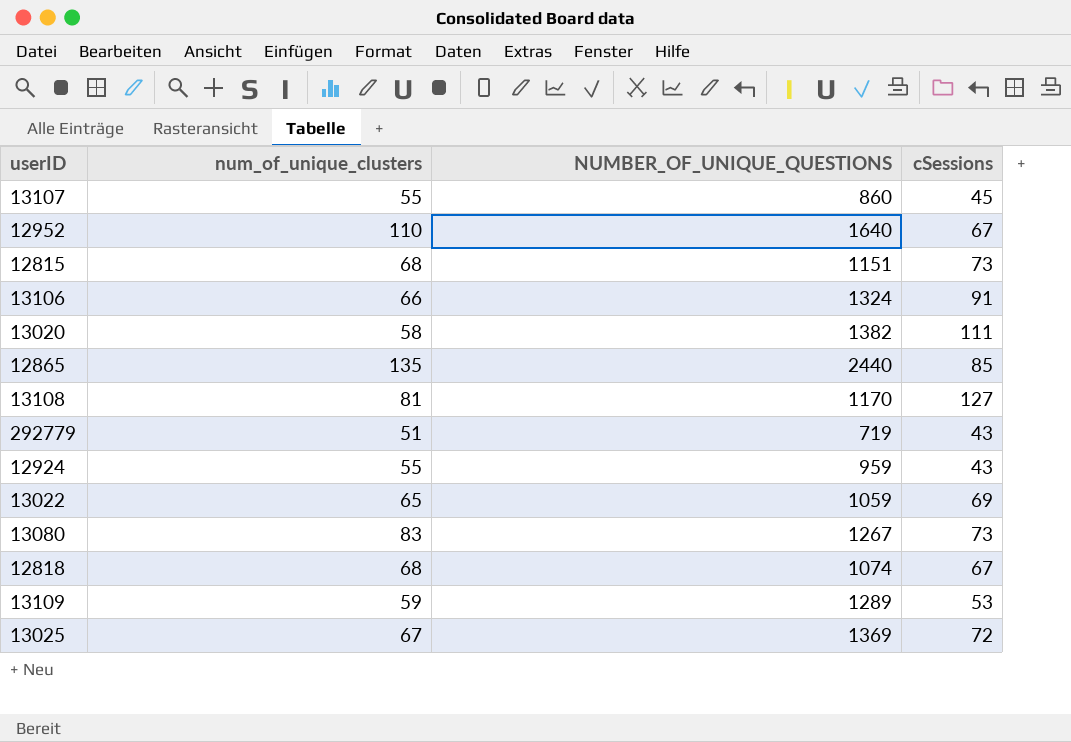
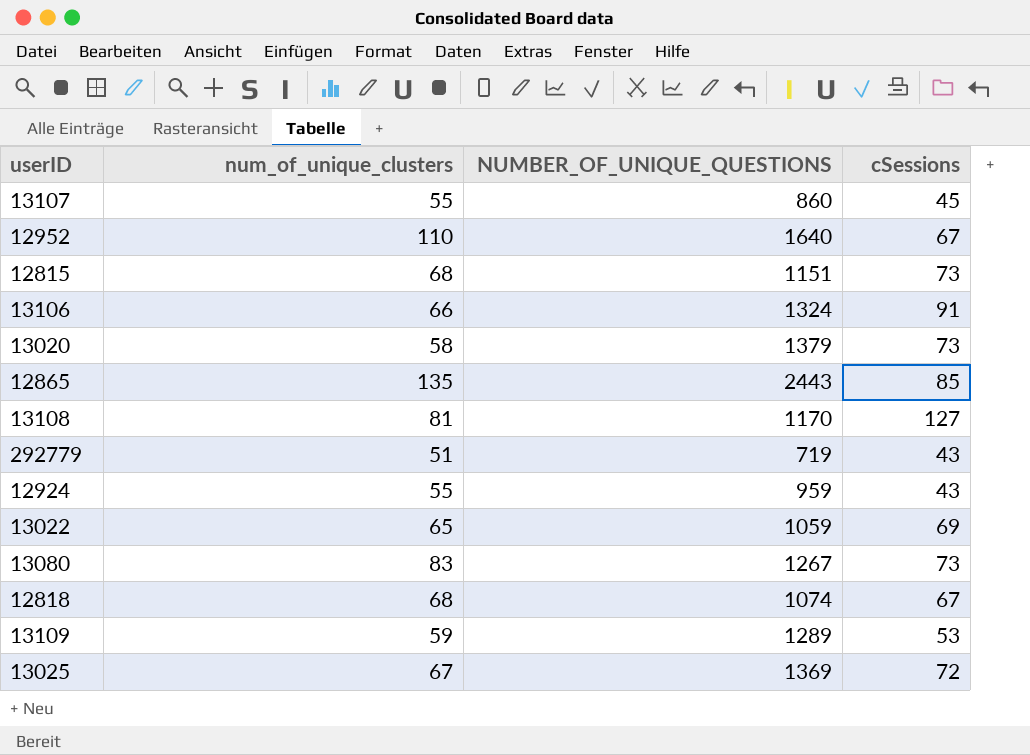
13020 | NUMBER_OF_UNIQUE_QUESTIONS: 1382 -> 1379
13020 | cSessions: 111 -> 73
12865 | NUMBER_OF_UNIQUE_QUESTIONS: 2440 -> 2443

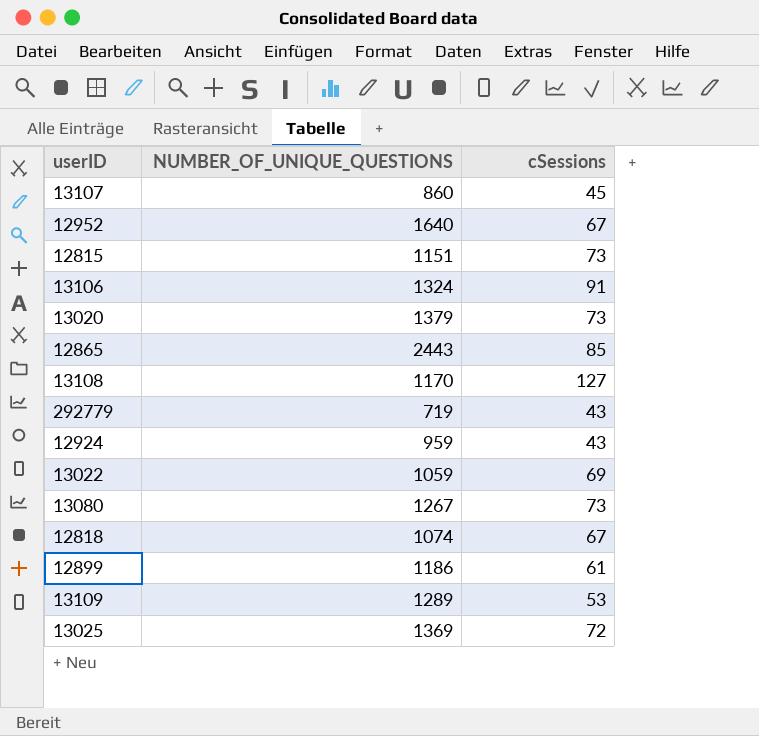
column num_of_unique_clusters | position: 2 -> none
row 12899: none -> 1186 | 61

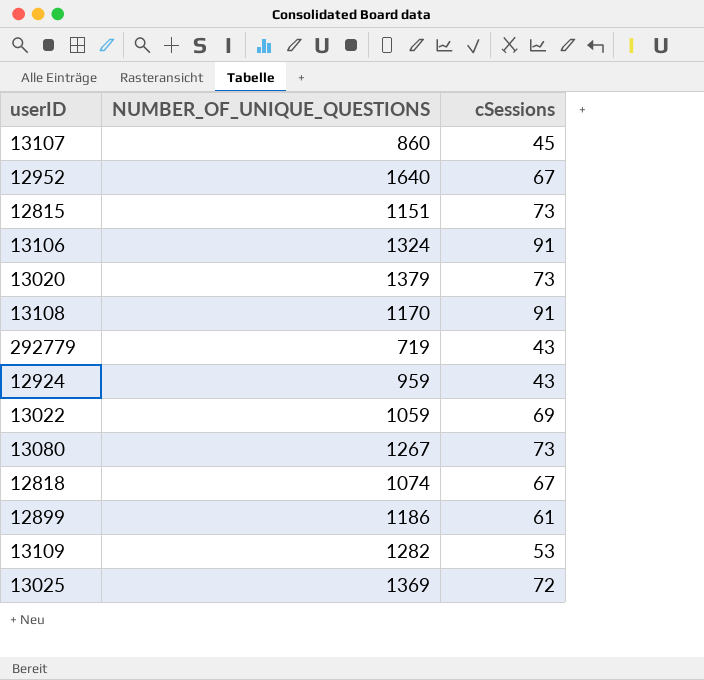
row 12865: 2443 | 85 -> none
13108 | cSessions: 127 -> 91
13109 | NUMBER_OF_UNIQUE_QUESTIONS: 1289 -> 1282

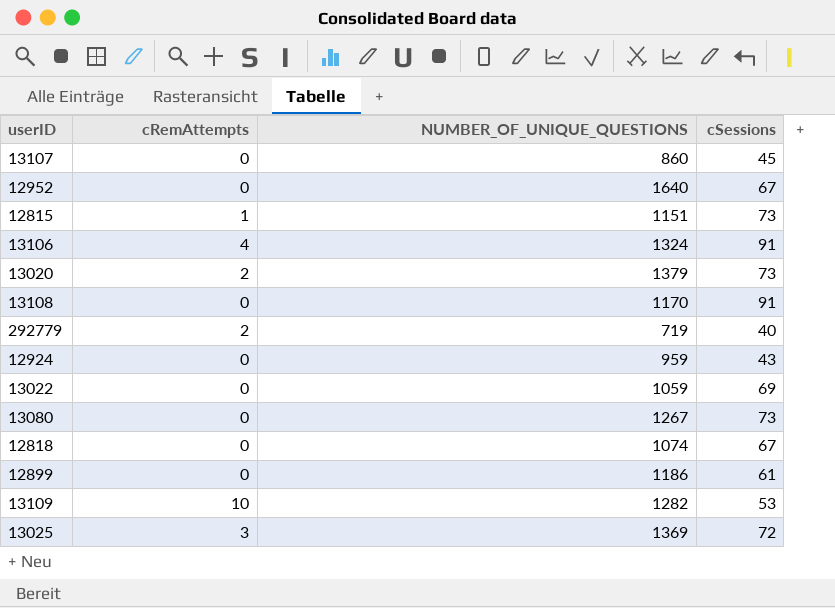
column cRemAttempts | position: none -> 2
292779 | cSessions: 43 -> 40

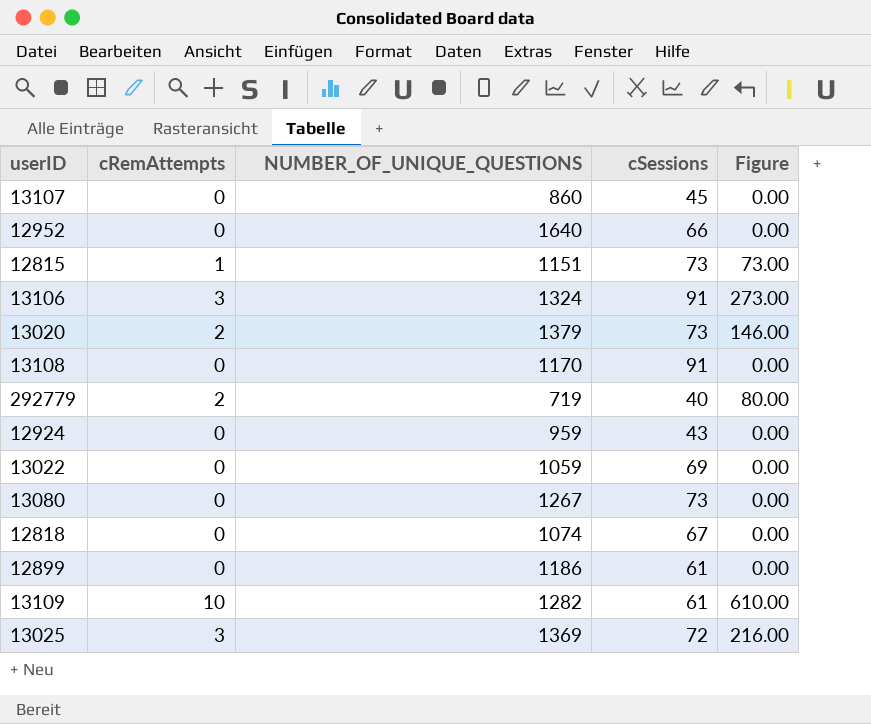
column Figure | formula: none -> [cRemAttempts] * [cSessions]
12952 | cSessions: 67 -> 66
13106 | cRemAttempts: 4 -> 3
13109 | cSessions: 53 -> 61

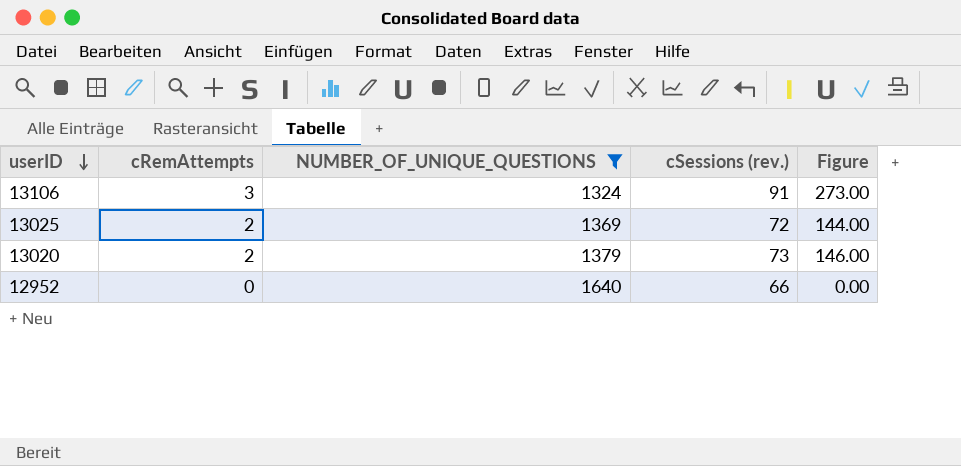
filter: none -> NUMBER_OF_UNIQUE_QUESTIONS >= 1324
row order: none -> userID descending
column name: cSessions -> cSessions (rev.)
13025 | cRemAttempts: 3 -> 2
13025 | Figure: 216.00 -> 144.00

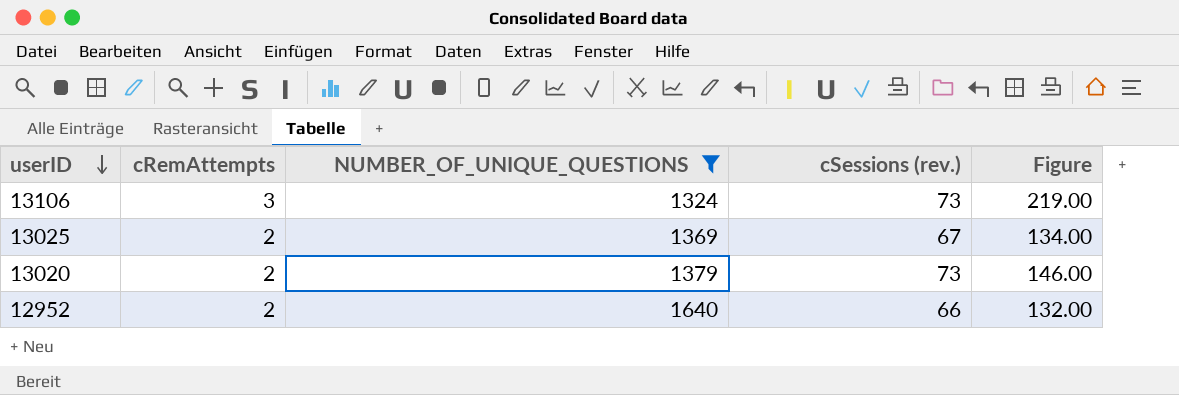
13106 | cSessions (rev.): 91 -> 73
13106 | Figure: 273.00 -> 219.00
13025 | cSessions (rev.): 72 -> 67
13025 | Figure: 144.00 -> 134.00
12952 | cRemAttempts: 0 -> 2
12952 | Figure: 0.00 -> 132.00

